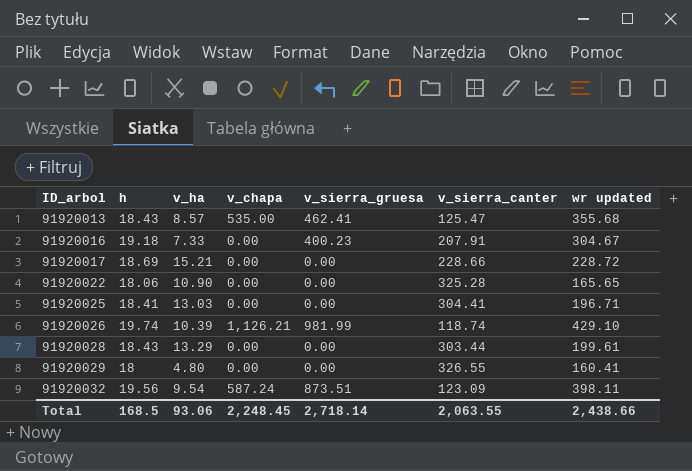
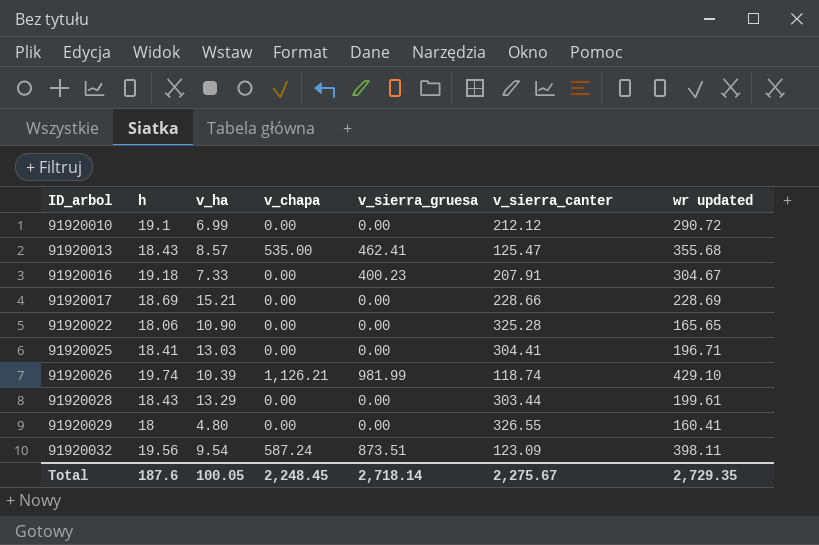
row 91920010: none -> 19.1 | 6.99 | 0.00 | 0.00 | 212.12 | 290.72
91920017 | wr updated: 228.72 -> 228.69
Total | h: 168.5 -> 187.6
Total | v_ha: 93.06 -> 100.05
Total | v_sierra_canter: 2,063.55 -> 2,275.67
Total | wr updated: 2,438.66 -> 2,729.35

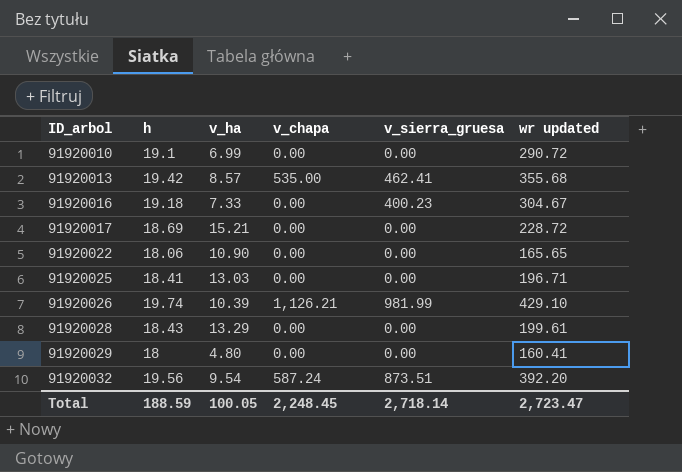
column v_sierra_canter | position: 6 -> none
91920013 | h: 18.43 -> 19.42
91920017 | wr updated: 228.69 -> 228.72
91920032 | wr updated: 398.11 -> 392.20
Total | h: 187.6 -> 188.59
Total | wr updated: 2,729.35 -> 2,723.47

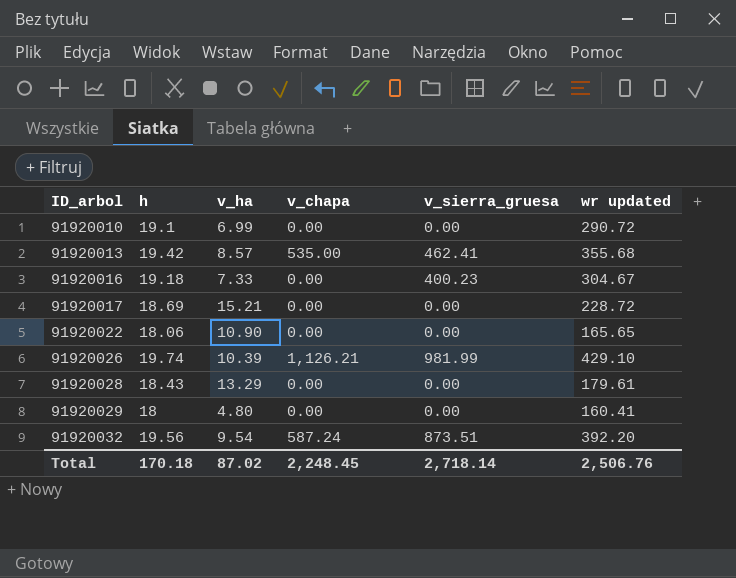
row 91920025: 18.41 | 13.03 | 0.00 | 0.00 | 196.71 -> none
91920028 | wr updated: 199.61 -> 179.61
Total | h: 188.59 -> 170.18
Total | v_ha: 100.05 -> 87.02
Total | wr updated: 2,723.47 -> 2,506.76

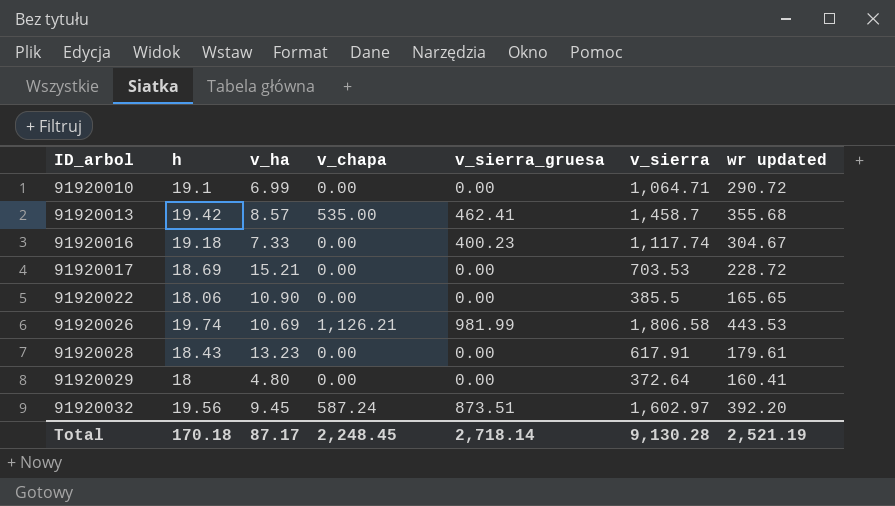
column v_sierra | position: none -> 6
91920026 | v_ha: 10.39 -> 10.69
91920026 | wr updated: 429.10 -> 443.53
91920028 | v_ha: 13.29 -> 13.23
91920032 | v_ha: 9.54 -> 9.45
Total | v_ha: 87.02 -> 87.17
Total | wr updated: 2,506.76 -> 2,521.19

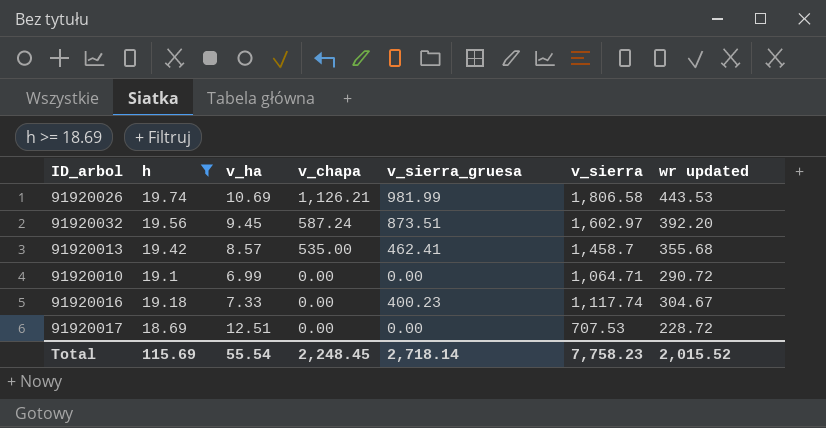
filter: none -> h >= 18.69
row order: ID_arbol ascending -> v_chapa descending
91920017 | v_ha: 15.21 -> 12.51
91920017 | v_sierra: 703.53 -> 707.53
Total | h: 170.18 -> 115.69
Total | v_ha: 87.17 -> 55.54
Total | v_sierra: 9,130.28 -> 7,758.23
Total | wr updated: 2,521.19 -> 2,015.52

